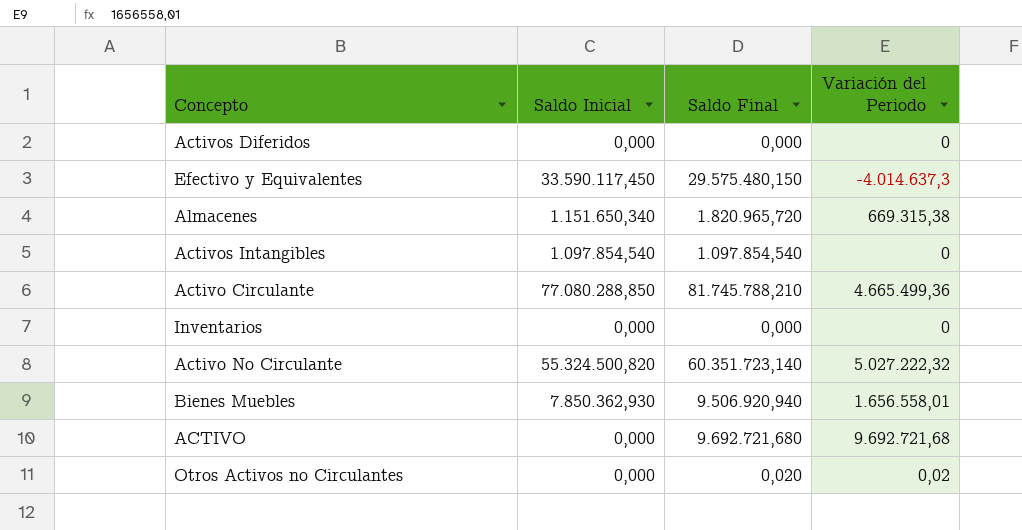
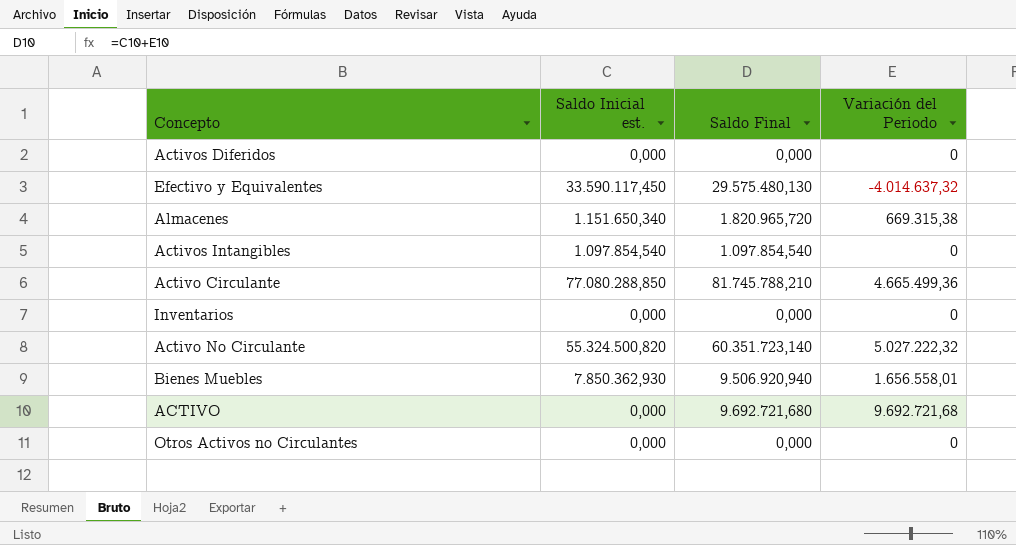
column name: Saldo Inicial -> Saldo Inicial est.
Efectivo y Equivalentes | Saldo Final: 29.575.480,150 -> 29.575.480,130
Efectivo y Equivalentes | Variación del Periodo: -4.014.637,3 -> -4.014.637,32
Otros Activos no Circulantes | Saldo Final: 0,020 -> 0,000
Otros Activos no Circulantes | Variación del Periodo: 0,02 -> 0

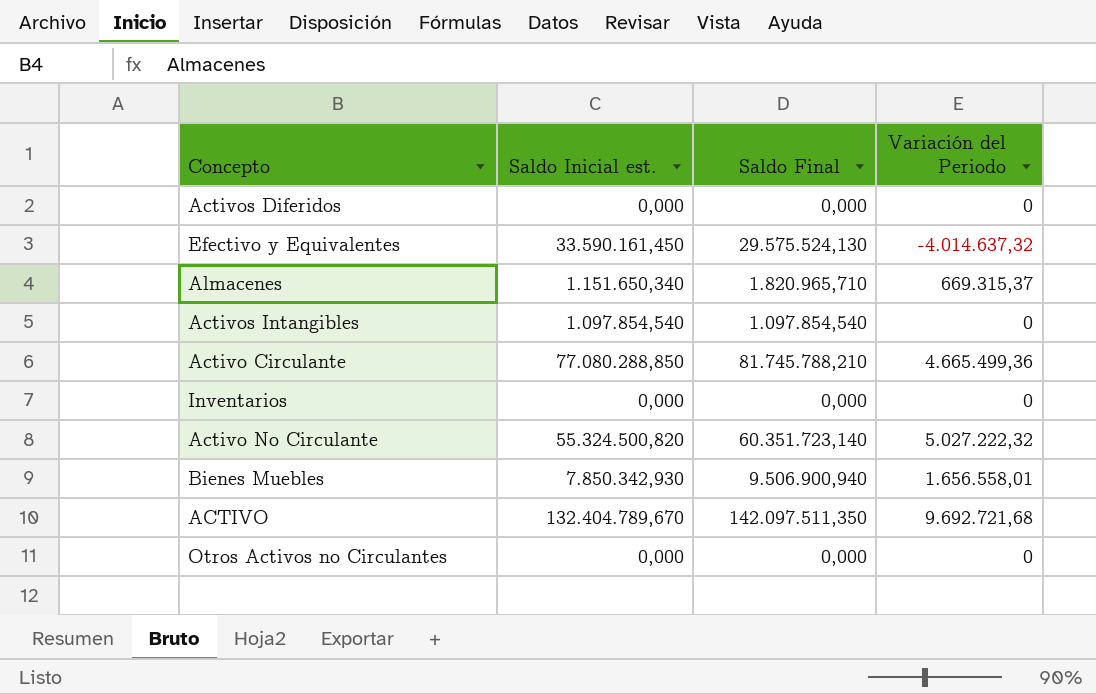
Efectivo y Equivalentes | Saldo Inicial est.: 33.590.117,450 -> 33.590.161,450
Efectivo y Equivalentes | Saldo Final: 29.575.480,130 -> 29.575.524,130
Almacenes | Saldo Final: 1.820.965,720 -> 1.820.965,710
Almacenes | Variación del Periodo: 669.315,38 -> 669.315,37
Bienes Muebles | Saldo Inicial est.: 7.850.362,930 -> 7.850.342,930
Bienes Muebles | Saldo Final: 9.506.920,940 -> 9.506.900,940
ACTIVO | Saldo Inicial est.: 0,000 -> 132.404.789,670
ACTIVO | Saldo Final: 9.692.721,680 -> 142.097.511,350

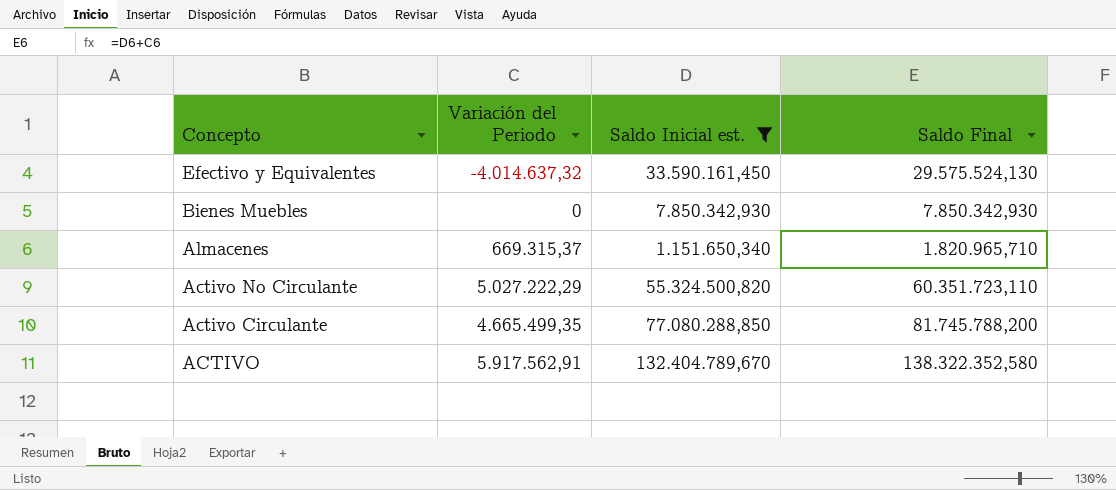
filter: none -> Saldo Inicial est. >= 1.151.650,340
row order: none -> Concepto descending
column Variación del Periodo | position: 4 -> 2
Bienes Muebles | Variación del Periodo: 1.656.558,01 -> 0
Bienes Muebles | Saldo Final: 9.506.900,940 -> 7.850.342,930
Activo No Circulante | Variación del Periodo: 5.027.222,32 -> 5.027.222,29
Activo No Circulante | Saldo Final: 60.351.723,140 -> 60.351.723,110
Activo Circulante | Variación del Periodo: 4.665.499,36 -> 4.665.499,35
Activo Circulante | Saldo Final: 81.745.788,210 -> 81.745.788,200
ACTIVO | Variación del Periodo: 9.692.721,68 -> 5.917.562,91
ACTIVO | Saldo Final: 142.097.511,350 -> 138.322.352,580

